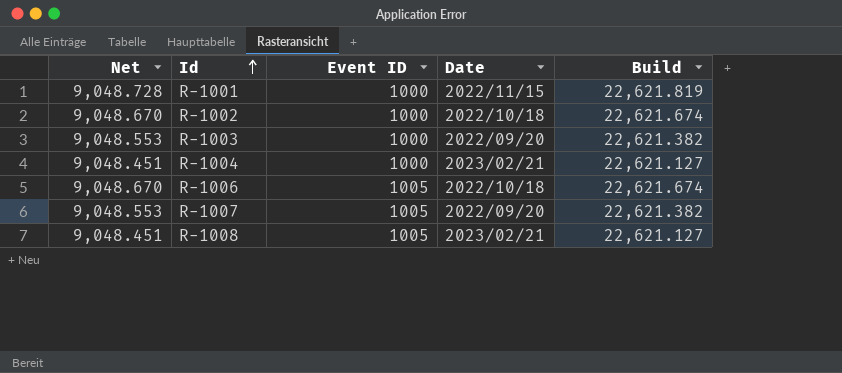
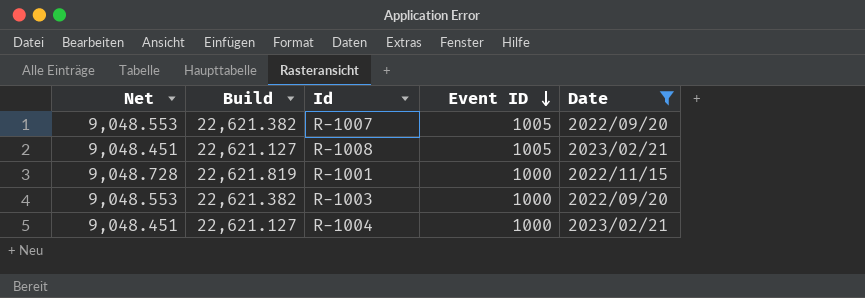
filter: none -> Date != 2022/10/18
row order: Id ascending -> Event ID descending
column Build | position: 5 -> 2

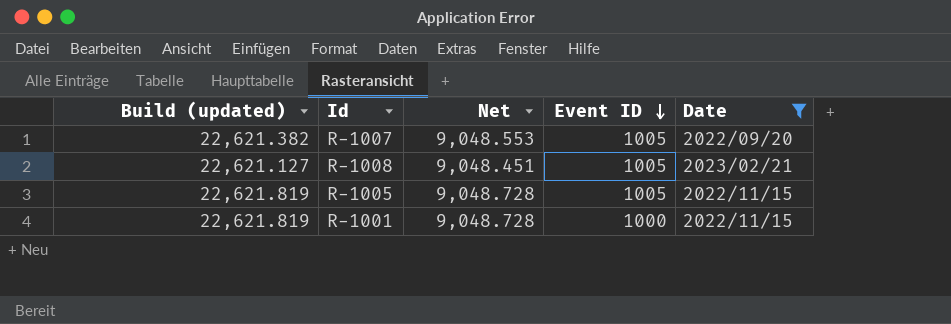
column name: Build -> Build (updated)
column Net | position: 1 -> 3
row R-1003: 9,048.553 | 22,621.382 | 1000 | 2022/09/20 -> none
row R-1004: 9,048.451 | 22,621.127 | 1000 | 2023/02/21 -> none
row R-1005: none -> 22,621.819 | 9,048.728 | 1005 | 2022/11/15

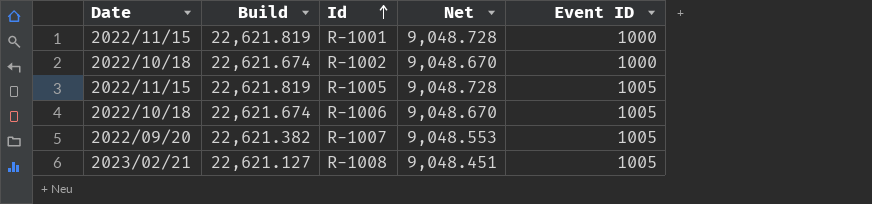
filter: Date != 2022/10/18 -> none
row order: Event ID descending -> Id ascending
column Date | position: 5 -> 1
column name: Build (updated) -> Build

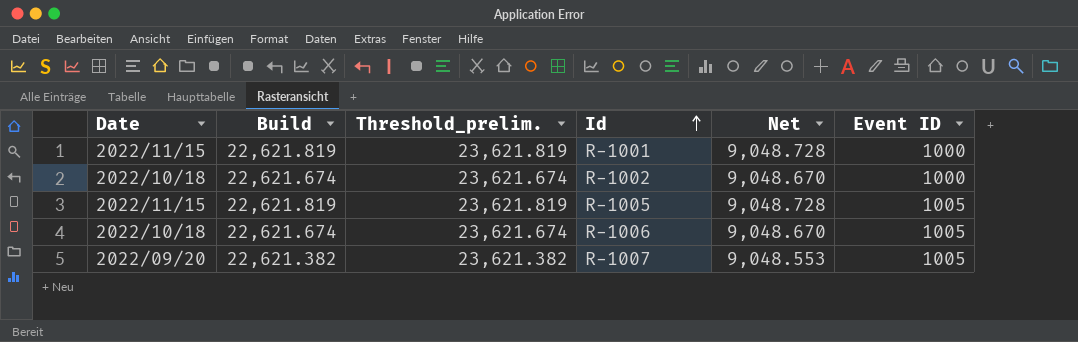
column Threshold_prelim. | formula: none -> [Build] + 1000
row R-1008: 2023/02/21 | 22,621.127 | 9,048.451 | 1005 -> none

